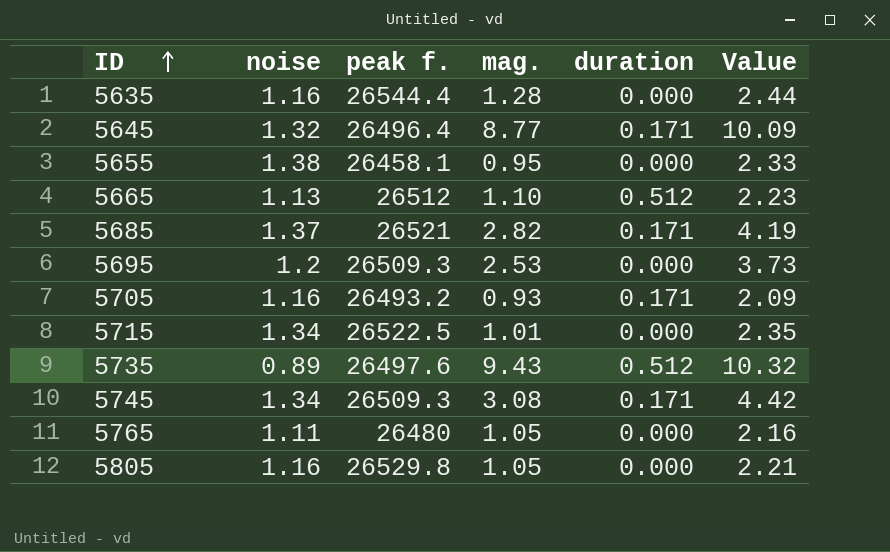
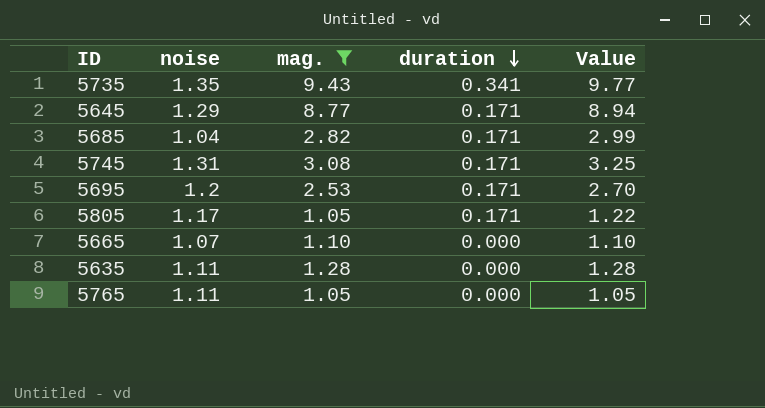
filter: none -> mag. >= 1.05
row order: ID ascending -> duration descending
column peak f. | position: 3 -> none
column Value | formula: [noise] + [mag.] -> [mag.] + [duration]
5735 | noise: 0.89 -> 1.35
5735 | duration: 0.512 -> 0.341
5645 | noise: 1.32 -> 1.29
5685 | noise: 1.37 -> 1.04
5745 | noise: 1.34 -> 1.31
5695 | duration: 0.000 -> 0.171
5805 | noise: 1.16 -> 1.17
5805 | duration: 0.000 -> 0.171
5665 | noise: 1.13 -> 1.07
5665 | duration: 0.512 -> 0.000
5635 | noise: 1.16 -> 1.11

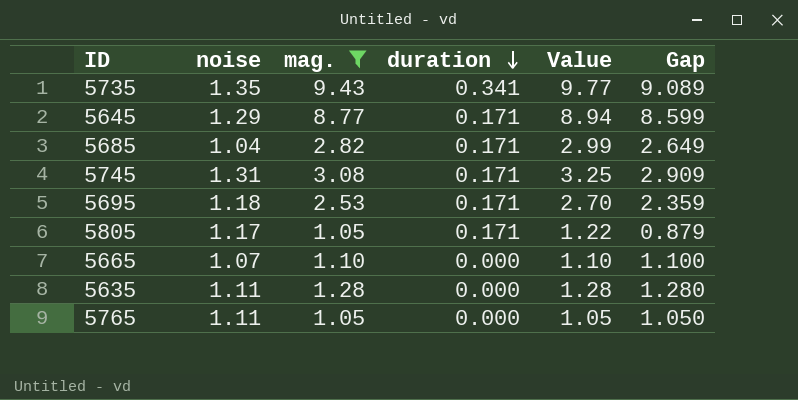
column Gap | formula: none -> [mag.] - [duration]
5695 | noise: 1.2 -> 1.18

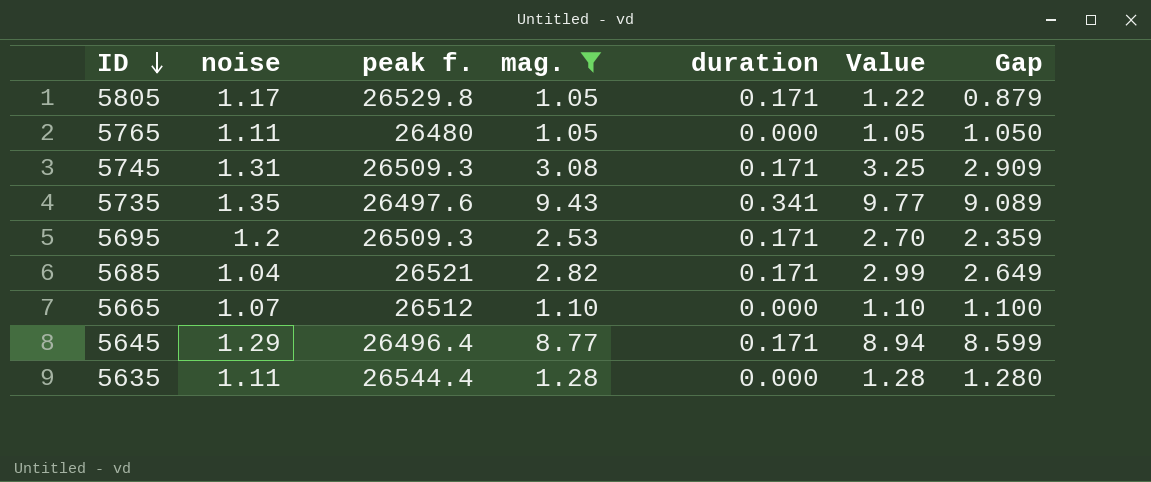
row order: duration descending -> ID descending
column peak f. | position: none -> 3
5695 | noise: 1.18 -> 1.2

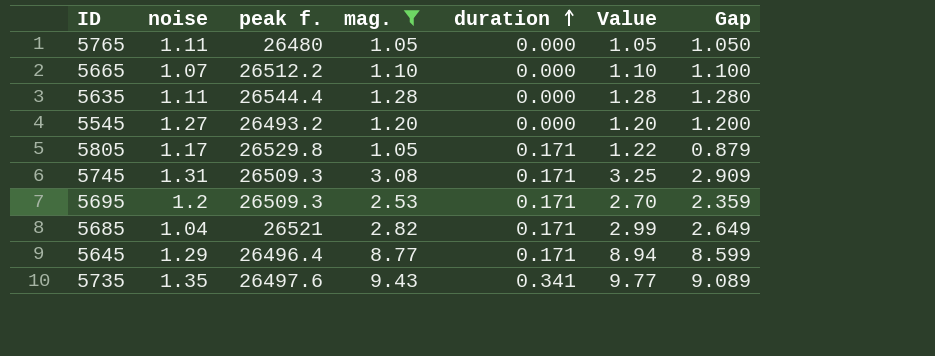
row order: ID descending -> duration ascending
5665 | peak f.: 26512 -> 26512.2
row 5545: none -> 1.27 | 26493.2 | 1.20 | 0.000 | 1.20 | 1.200

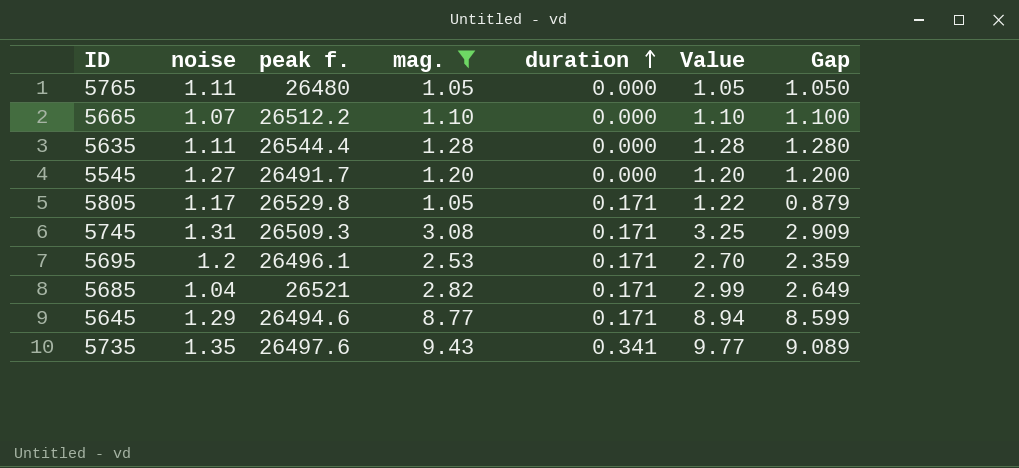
5545 | peak f.: 26493.2 -> 26491.7
5695 | peak f.: 26509.3 -> 26496.1
5645 | peak f.: 26496.4 -> 26494.6

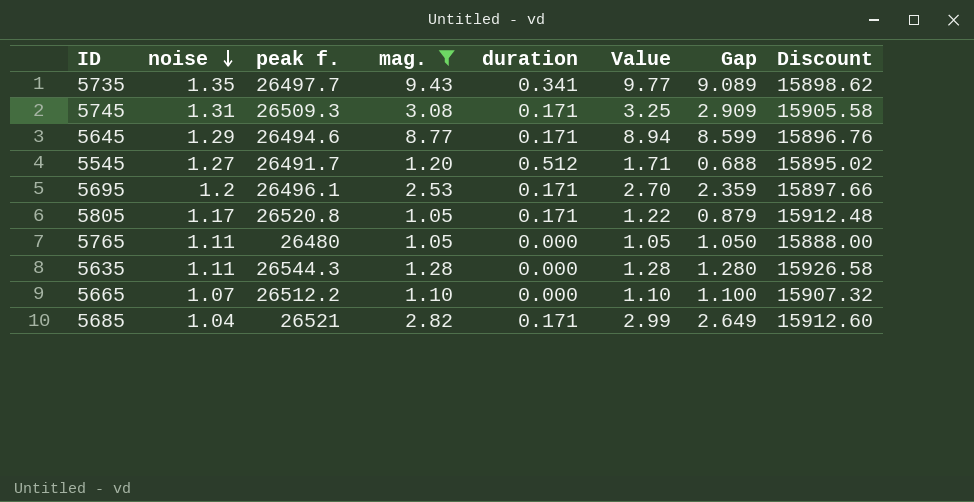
row order: duration ascending -> noise descending
column Discount | formula: none -> [peak f.] * 0.6
5735 | peak f.: 26497.6 -> 26497.7
5545 | duration: 0.000 -> 0.512
5545 | Value: 1.20 -> 1.71
5545 | Gap: 1.200 -> 0.688
5805 | peak f.: 26529.8 -> 26520.8
5635 | peak f.: 26544.4 -> 26544.3

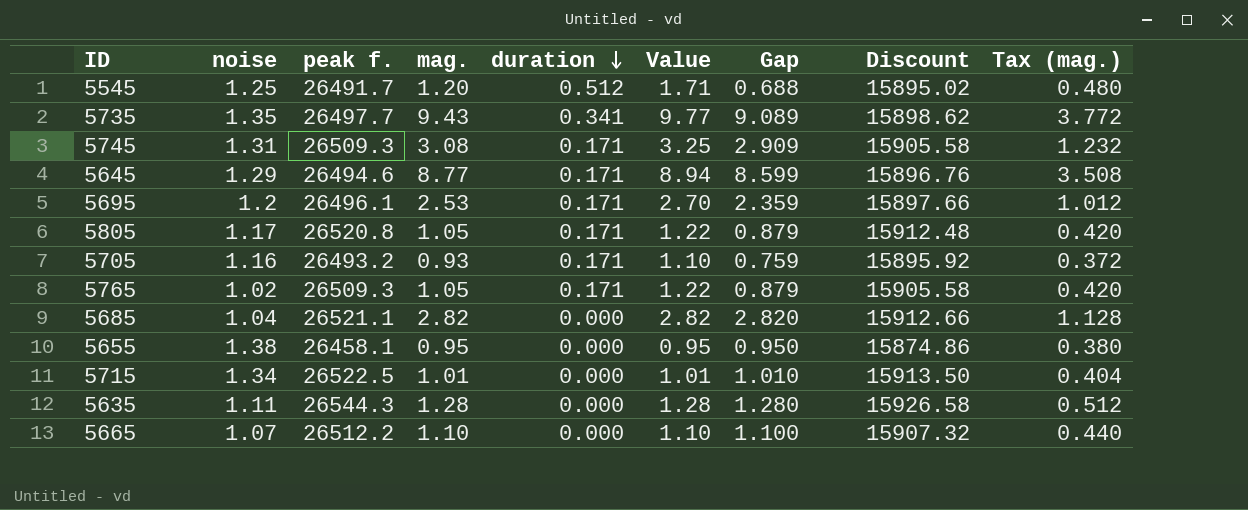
filter: mag. >= 1.05 -> none
row order: noise descending -> duration descending
column Tax (mag.) | formula: none -> [mag.] * 0.4
5545 | noise: 1.27 -> 1.25
5765 | noise: 1.11 -> 1.02
5765 | peak f.: 26480 -> 26509.3
5765 | duration: 0.000 -> 0.171
5765 | Value: 1.05 -> 1.22
5765 | Gap: 1.050 -> 0.879
5765 | Discount: 15888.00 -> 15905.58
5685 | peak f.: 26521 -> 26521.1
5685 | duration: 0.171 -> 0.000
5685 | Value: 2.99 -> 2.82
5685 | Gap: 2.649 -> 2.820
5685 | Discount: 15912.60 -> 15912.66

